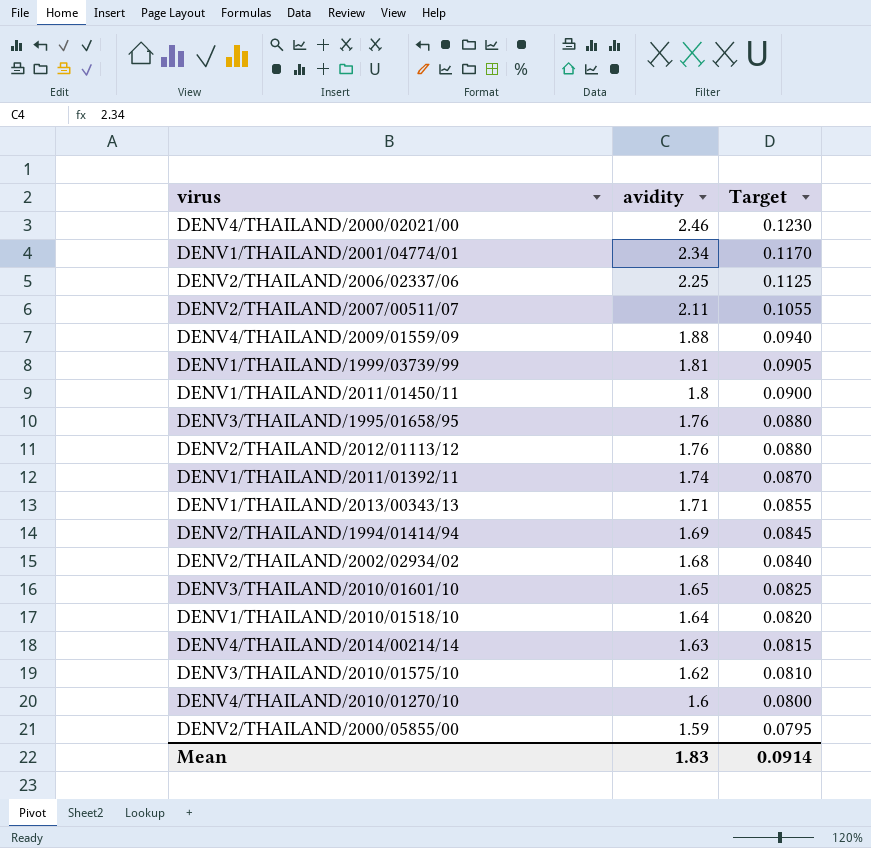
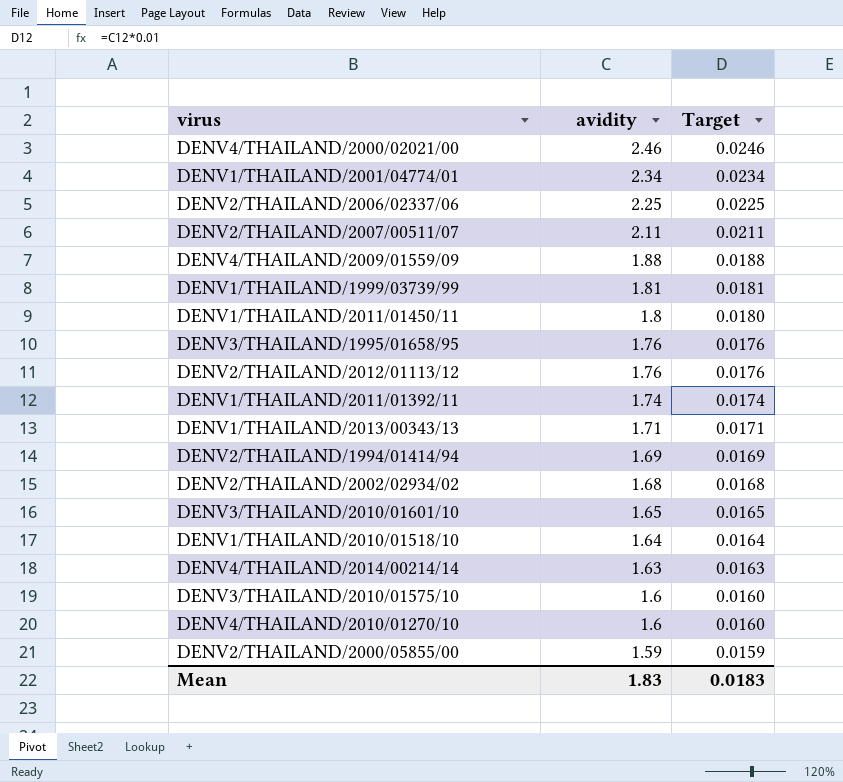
column Target | formula: [avidity] * 0.05 -> [avidity] * 0.01
DENV3/THAILAND/2010/01575/10 | avidity: 1.62 -> 1.6
Mean | Target: 0.0914 -> 0.0183

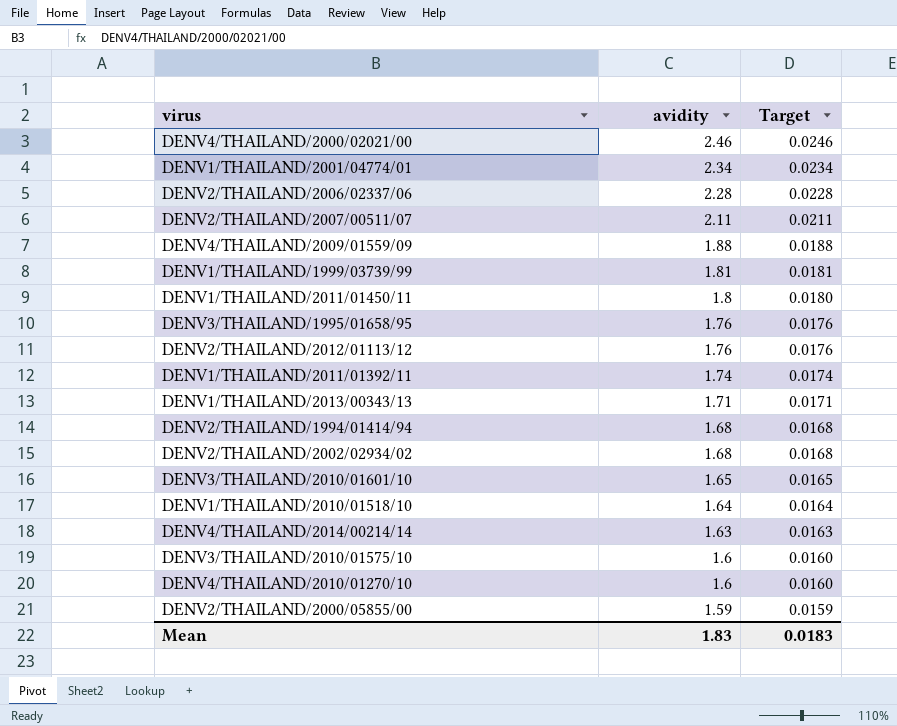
DENV2/THAILAND/2006/02337/06 | avidity: 2.25 -> 2.28
DENV2/THAILAND/2006/02337/06 | Target: 0.0225 -> 0.0228
DENV2/THAILAND/1994/01414/94 | avidity: 1.69 -> 1.68
DENV2/THAILAND/1994/01414/94 | Target: 0.0169 -> 0.0168

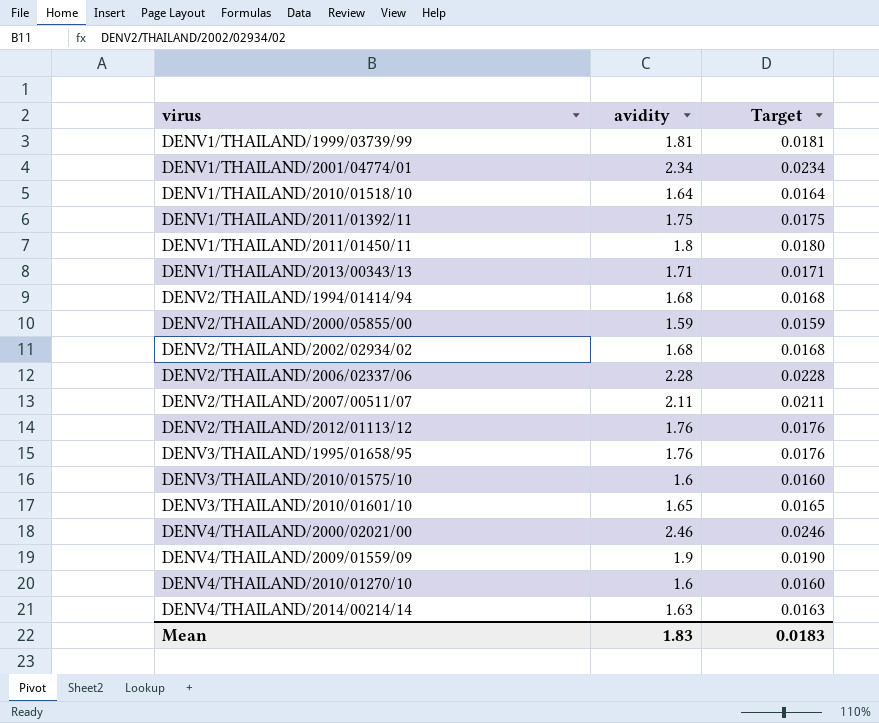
row order: avidity descending -> virus ascending
DENV1/THAILAND/2011/01392/11 | avidity: 1.74 -> 1.75
DENV1/THAILAND/2011/01392/11 | Target: 0.0174 -> 0.0175
DENV4/THAILAND/2009/01559/09 | avidity: 1.88 -> 1.9
DENV4/THAILAND/2009/01559/09 | Target: 0.0188 -> 0.0190

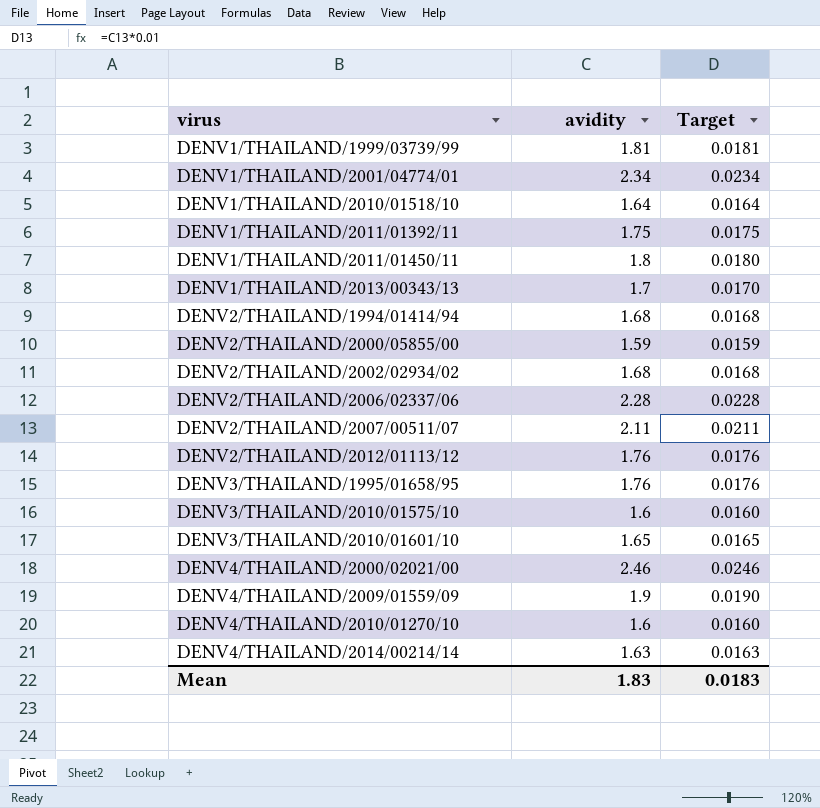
DENV1/THAILAND/2013/00343/13 | avidity: 1.71 -> 1.7
DENV1/THAILAND/2013/00343/13 | Target: 0.0171 -> 0.0170

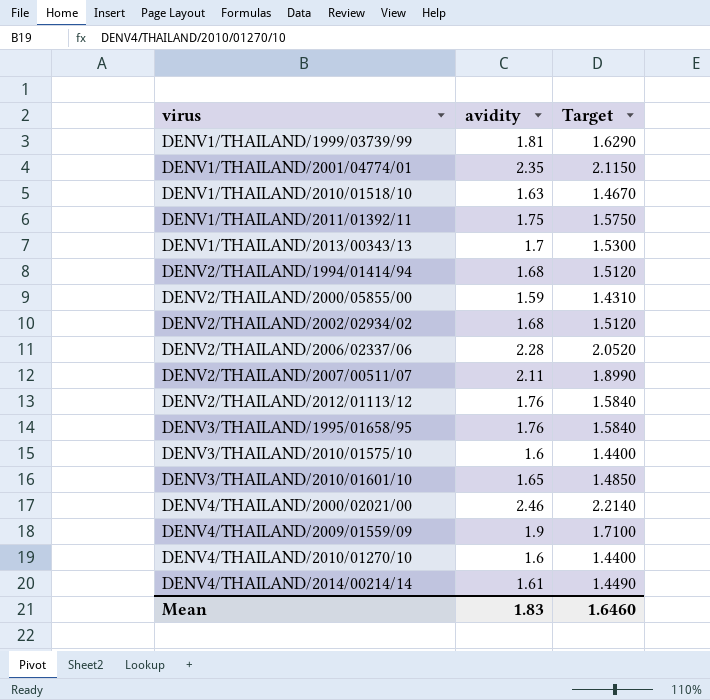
column Target | formula: [avidity] * 0.01 -> [avidity] * 0.9
row DENV1/THAILAND/2011/01450/11: 1.8 | 0.0180 -> none
DENV1/THAILAND/2001/04774/01 | avidity: 2.34 -> 2.35
DENV1/THAILAND/2010/01518/10 | avidity: 1.64 -> 1.63
DENV4/THAILAND/2014/00214/14 | avidity: 1.63 -> 1.61
Mean | Target: 0.0183 -> 1.6460

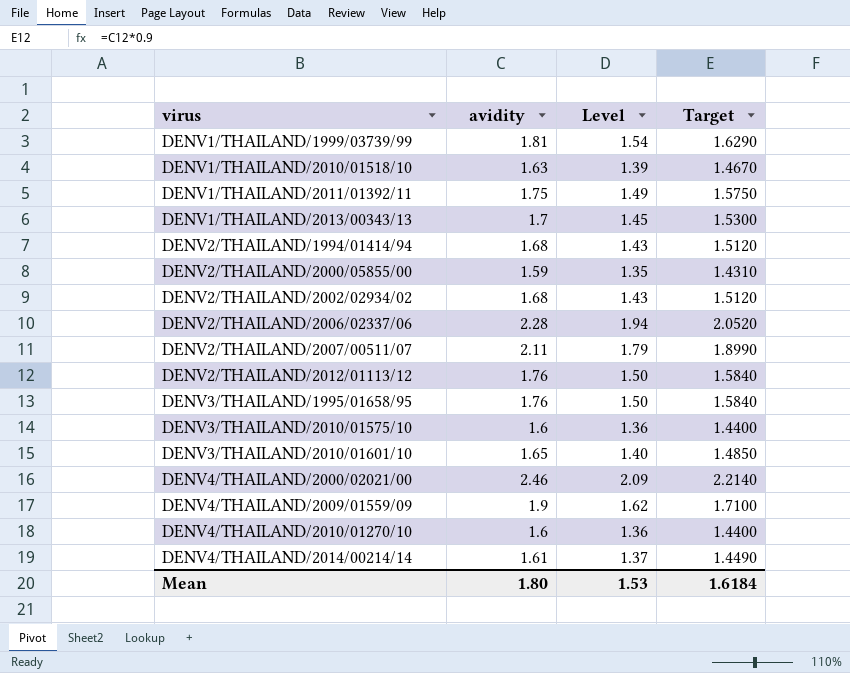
column Level | formula: none -> [avidity] * 0.85
row DENV1/THAILAND/2001/04774/01: 2.35 | 2.1150 -> none
Mean | avidity: 1.83 -> 1.80
Mean | Target: 1.6460 -> 1.6184

